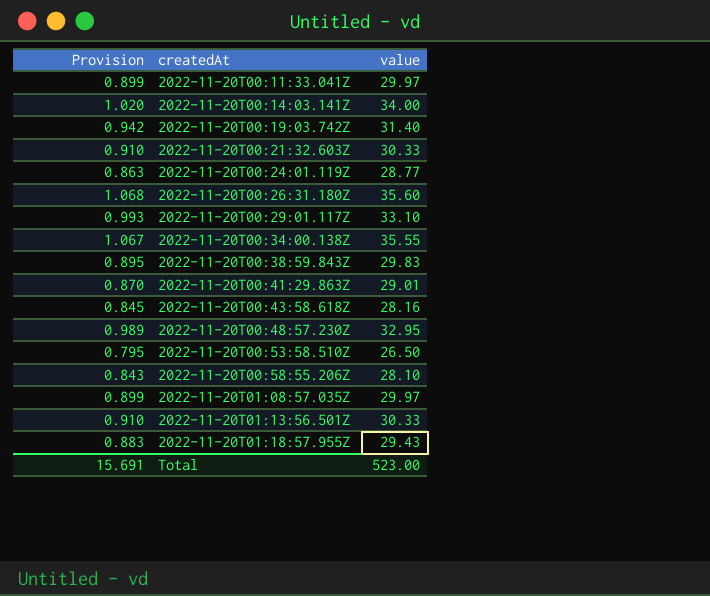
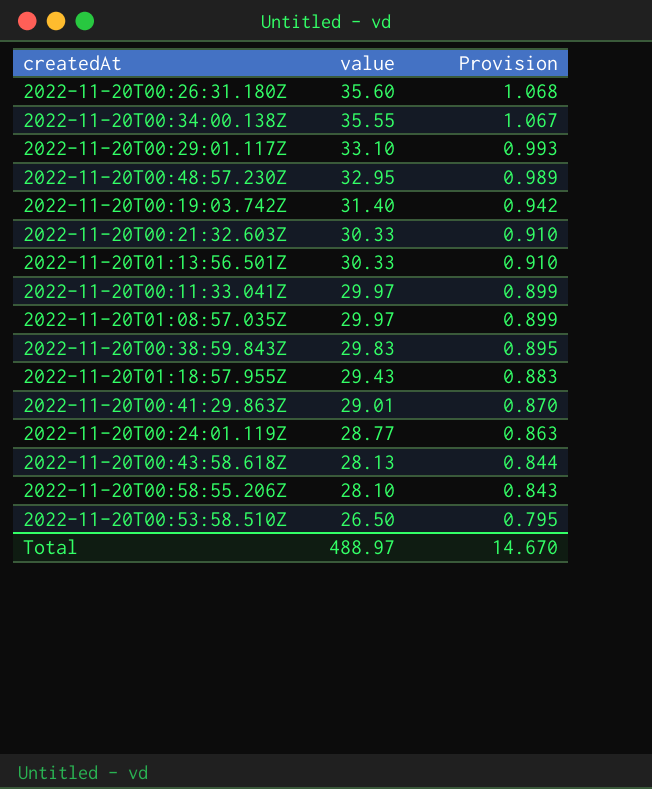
row order: createdAt ascending -> value descending
column Provision | position: 1 -> 3
row 2022-11-20T00:14:03.141Z: 1.020 | 34.00 -> none
2022-11-20T00:43:58.618Z | value: 28.16 -> 28.13
2022-11-20T00:43:58.618Z | Provision: 0.845 -> 0.844
Total | value: 523.00 -> 488.97
Total | Provision: 15.691 -> 14.670

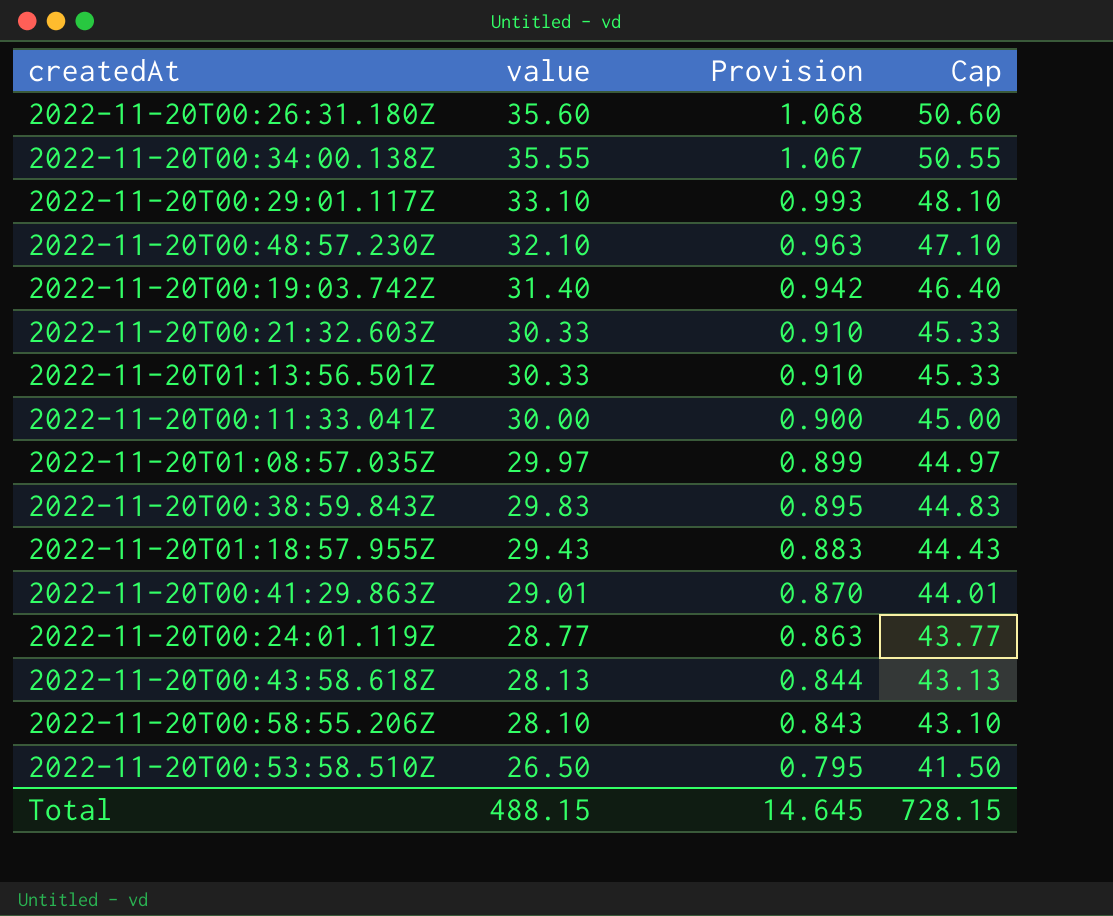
column Cap | formula: none -> [value] + 15
2022-11-20T00:48:57.230Z | value: 32.95 -> 32.10
2022-11-20T00:48:57.230Z | Provision: 0.989 -> 0.963
2022-11-20T00:11:33.041Z | value: 29.97 -> 30.00
2022-11-20T00:11:33.041Z | Provision: 0.899 -> 0.900
Total | value: 488.97 -> 488.15
Total | Provision: 14.670 -> 14.645

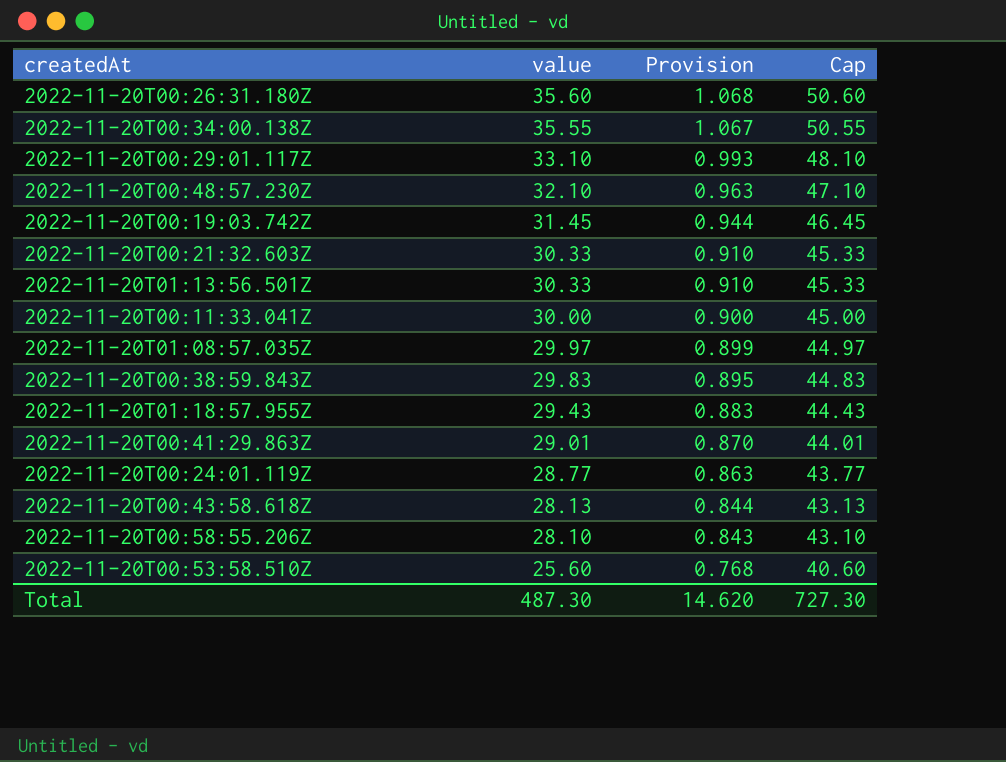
2022-11-20T00:19:03.742Z | value: 31.40 -> 31.45
2022-11-20T00:19:03.742Z | Provision: 0.942 -> 0.944
2022-11-20T00:19:03.742Z | Cap: 46.40 -> 46.45
2022-11-20T00:53:58.510Z | value: 26.50 -> 25.60
2022-11-20T00:53:58.510Z | Provision: 0.795 -> 0.768
2022-11-20T00:53:58.510Z | Cap: 41.50 -> 40.60
Total | value: 488.15 -> 487.30
Total | Provision: 14.645 -> 14.620
Total | Cap: 728.15 -> 727.30

